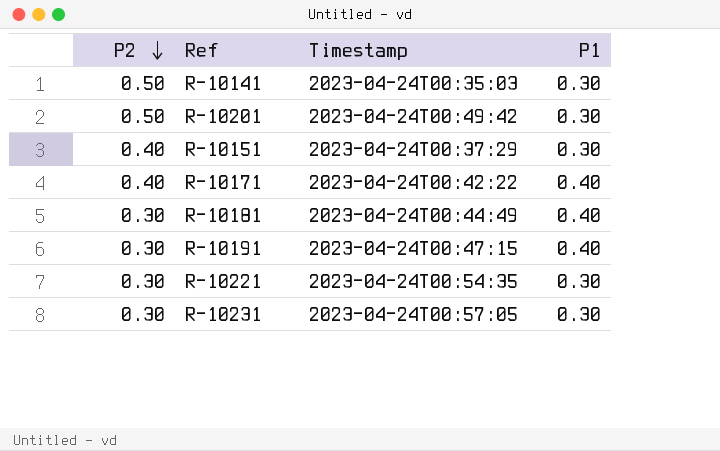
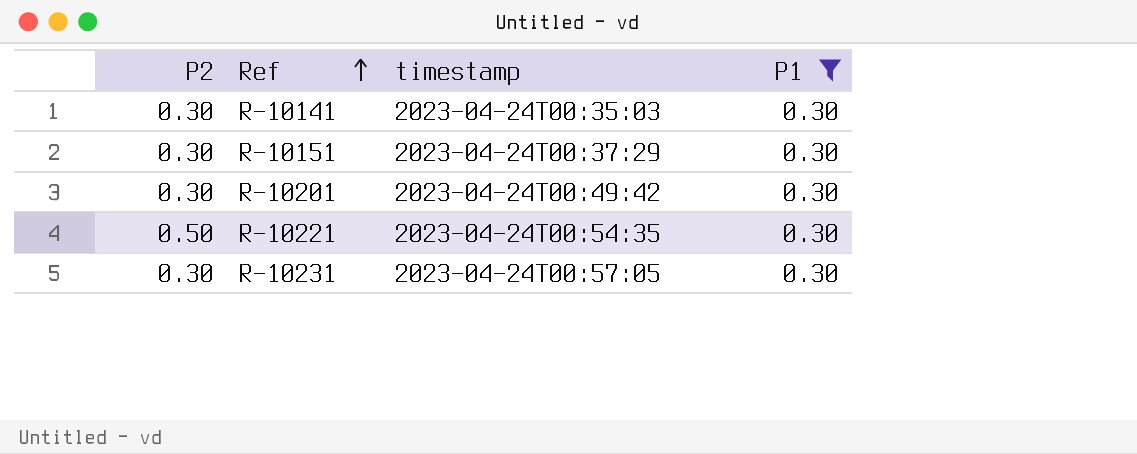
filter: none -> P1 = 0.30
row order: P2 descending -> Ref ascending
column name: Timestamp -> timestamp
R-10141 | P2: 0.50 -> 0.30
R-10151 | P2: 0.40 -> 0.30
R-10201 | P2: 0.50 -> 0.30
R-10221 | P2: 0.30 -> 0.50

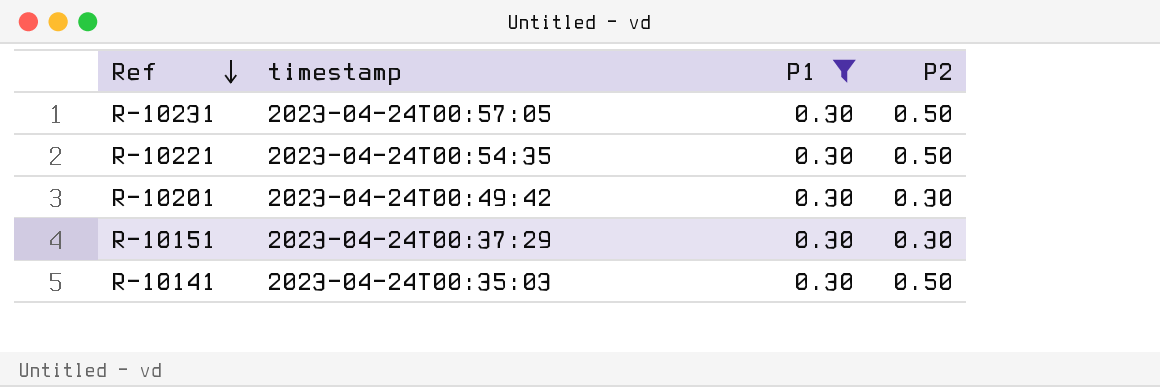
row order: Ref ascending -> Ref descending
column P2 | position: 1 -> 4
R-10231 | P2: 0.30 -> 0.50
R-10141 | P2: 0.30 -> 0.50

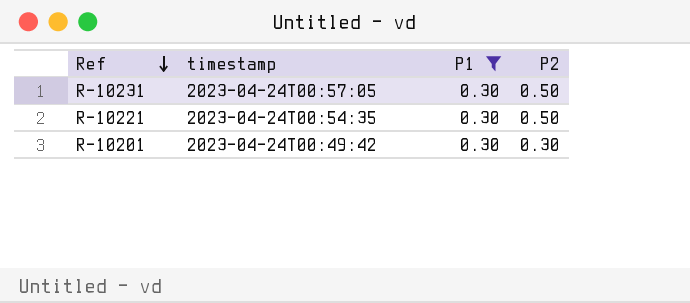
row R-10151: 2023-04-24T00:37:29 | 0.30 | 0.30 -> none
row R-10141: 2023-04-24T00:35:03 | 0.30 | 0.50 -> none

